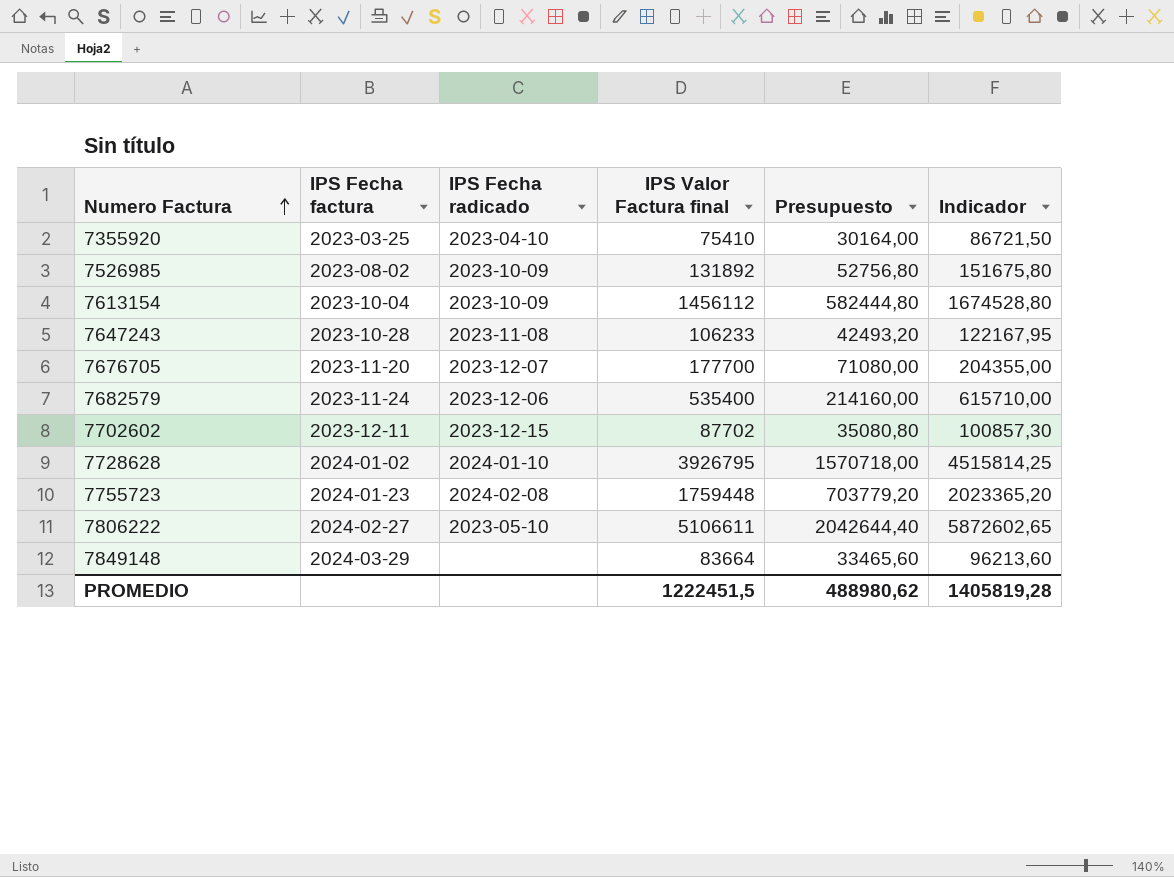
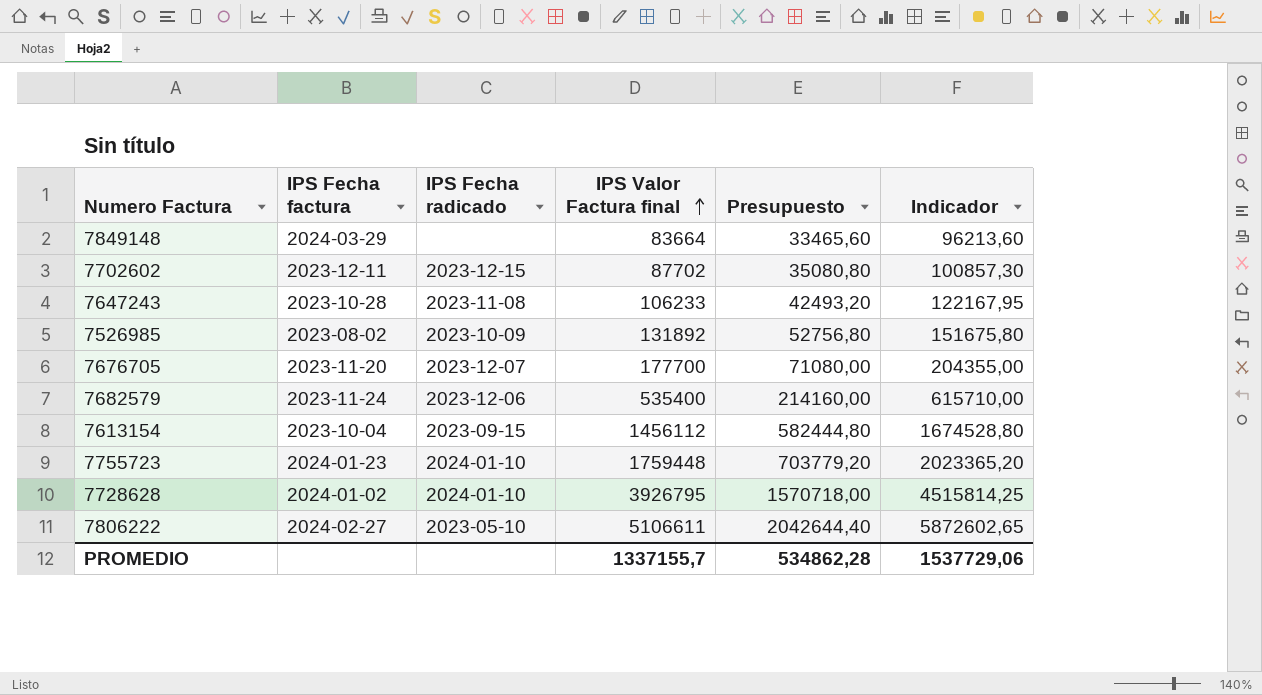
row order: Numero Factura ascending -> IPS Valor Factura final ascending
row 7355920: 2023-03-25 | 2023-04-10 | 75410 | 30164,00 | 86721,50 -> none
7613154 | IPS Fecha radicado: 2023-10-09 -> 2023-09-15
7755723 | IPS Fecha radicado: 2024-02-08 -> 2024-01-10
PROMEDIO | IPS Valor Factura final: 1222451,5 -> 1337155,7
PROMEDIO | Presupuesto: 488980,62 -> 534862,28
PROMEDIO | Indicador: 1405819,28 -> 1537729,06

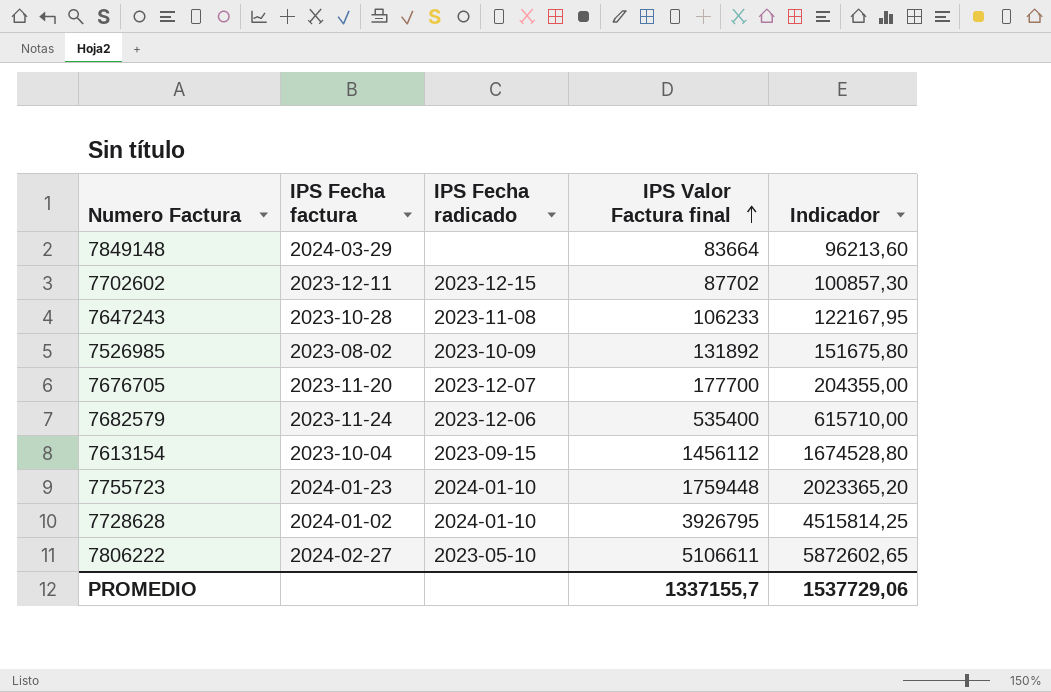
column Presupuesto | formula: [IPS Valor Factura final] * 0,4 -> none

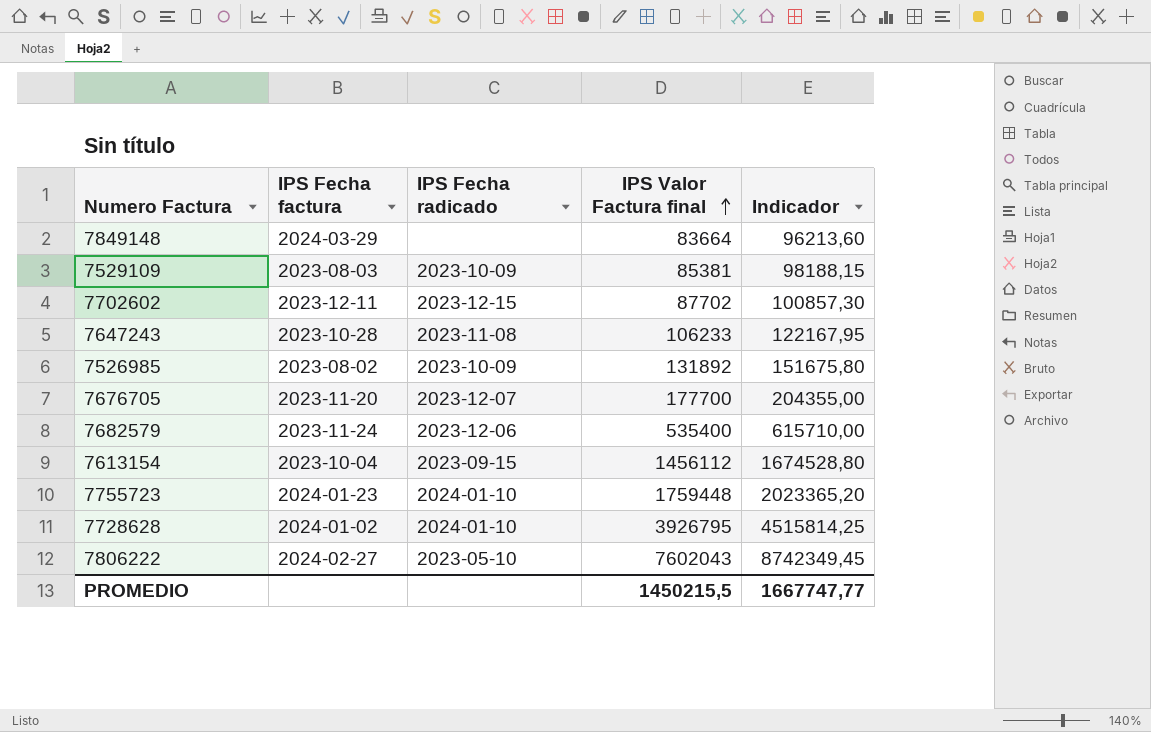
row 7529109: none -> 2023-08-03 | 2023-10-09 | 85381 | 98188,15
7806222 | IPS Valor Factura final: 5106611 -> 7602043
7806222 | Indicador: 5872602,65 -> 8742349,45
PROMEDIO | IPS Valor Factura final: 1337155,7 -> 1450215,5
PROMEDIO | Indicador: 1537729,06 -> 1667747,77

